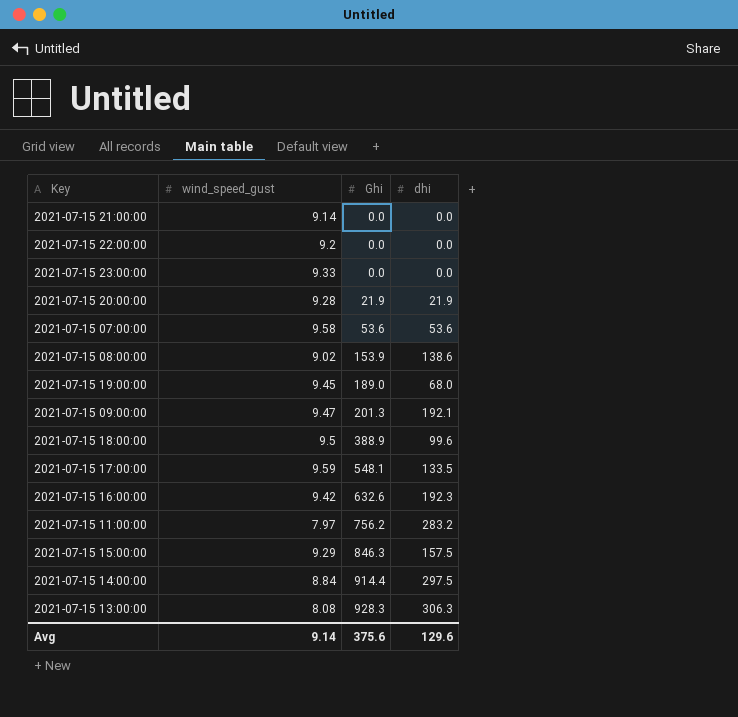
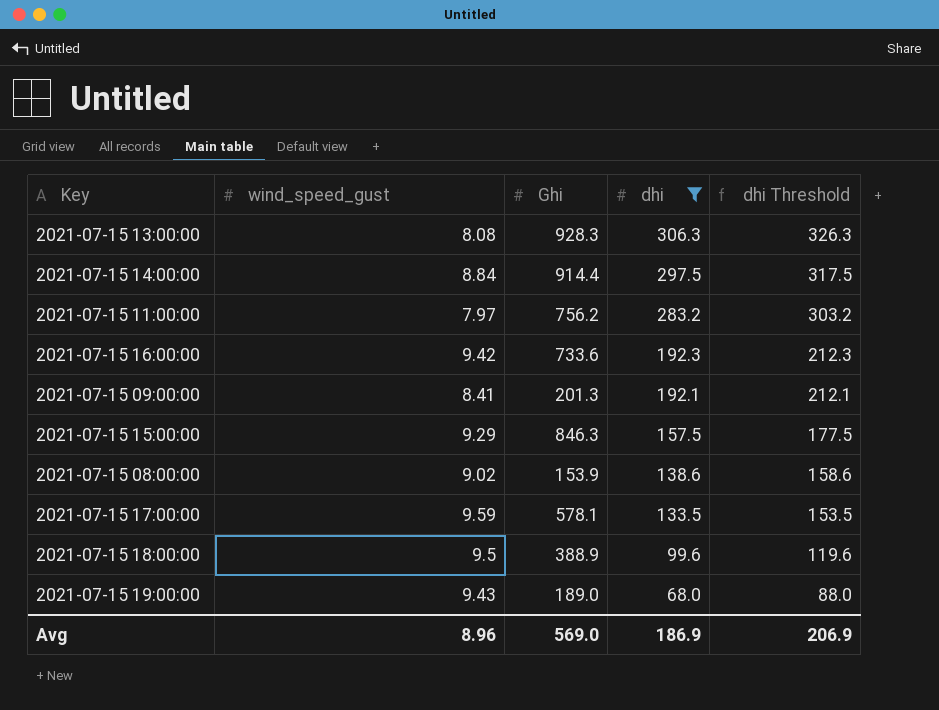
filter: none -> dhi >= 68.0
row order: Ghi ascending -> dhi descending
column dhi Threshold | formula: none -> [dhi] + 20
2021-07-15 16:00:00 | Ghi: 632.6 -> 733.6
2021-07-15 09:00:00 | wind_speed_gust: 9.47 -> 8.41
2021-07-15 17:00:00 | Ghi: 548.1 -> 578.1
2021-07-15 19:00:00 | wind_speed_gust: 9.45 -> 9.43
Avg | wind_speed_gust: 9.14 -> 8.96
Avg | Ghi: 375.6 -> 569.0
Avg | dhi: 129.6 -> 186.9

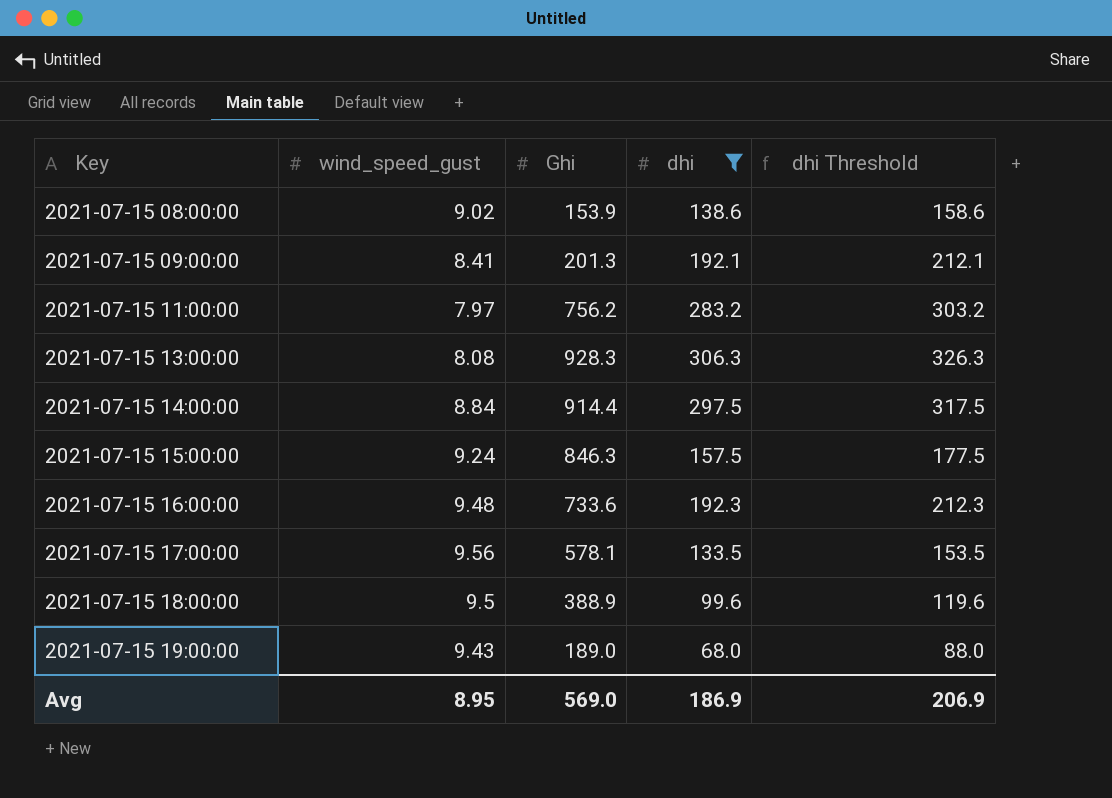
row order: dhi descending -> Key ascending
2021-07-15 15:00:00 | wind_speed_gust: 9.29 -> 9.24
2021-07-15 16:00:00 | wind_speed_gust: 9.42 -> 9.48
2021-07-15 17:00:00 | wind_speed_gust: 9.59 -> 9.56
Avg | wind_speed_gust: 8.96 -> 8.95

